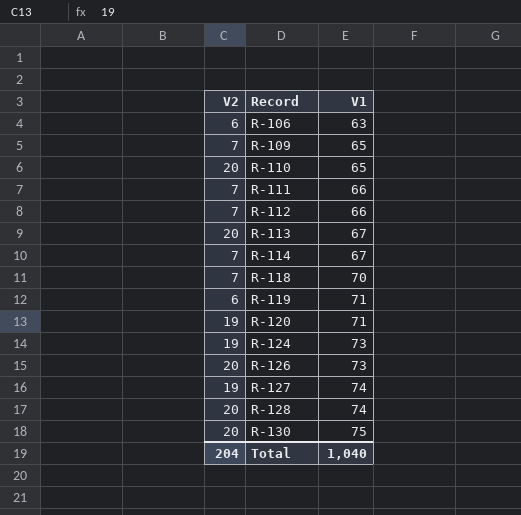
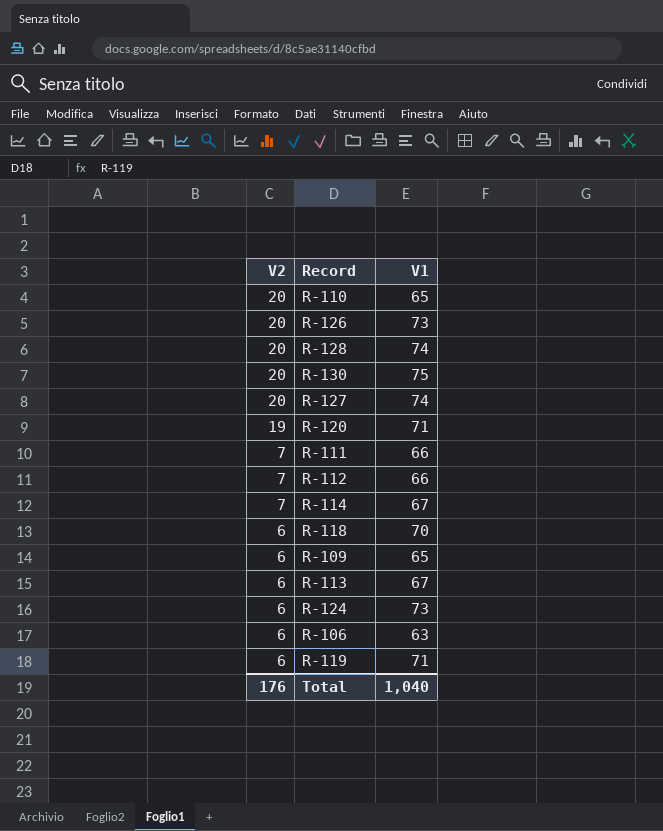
row order: Record ascending -> V2 descending
R-127 | V2: 19 -> 20
R-118 | V2: 7 -> 6
R-109 | V2: 7 -> 6
R-113 | V2: 20 -> 6
R-124 | V2: 19 -> 6
Total | V2: 204 -> 176

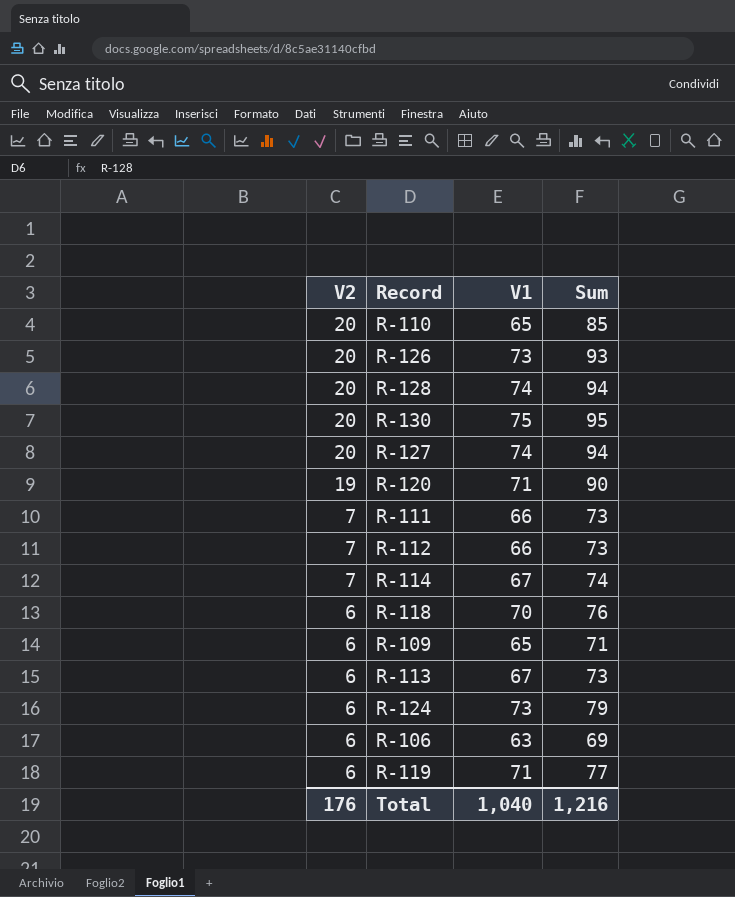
column Sum | formula: none -> [V2] + [V1]

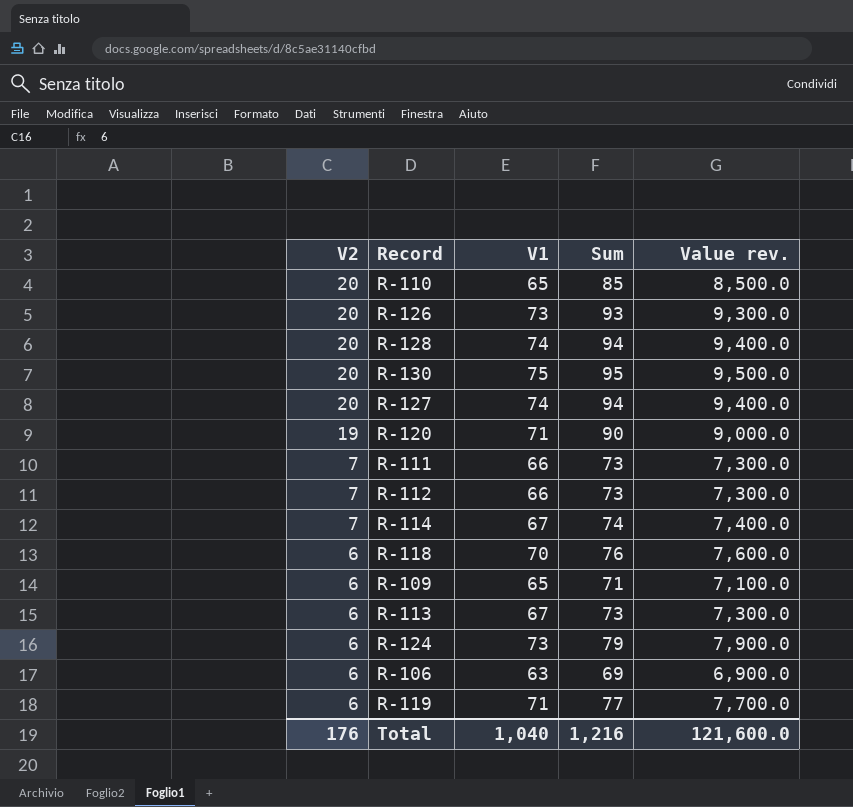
column Value rev. | formula: none -> [Sum] * 100

